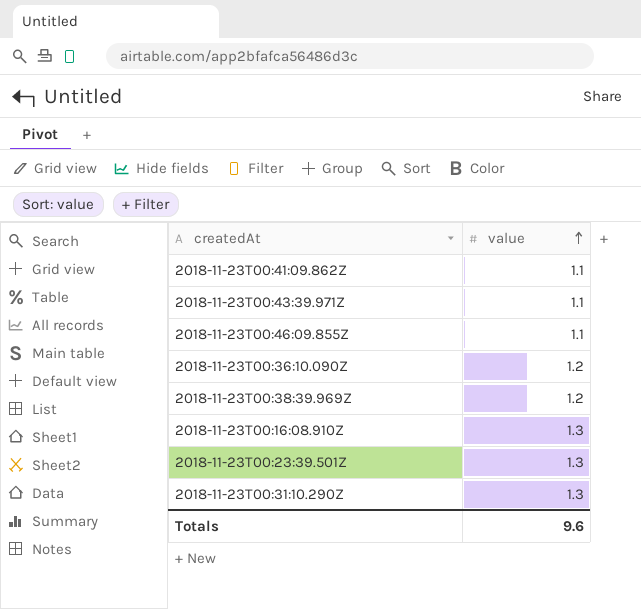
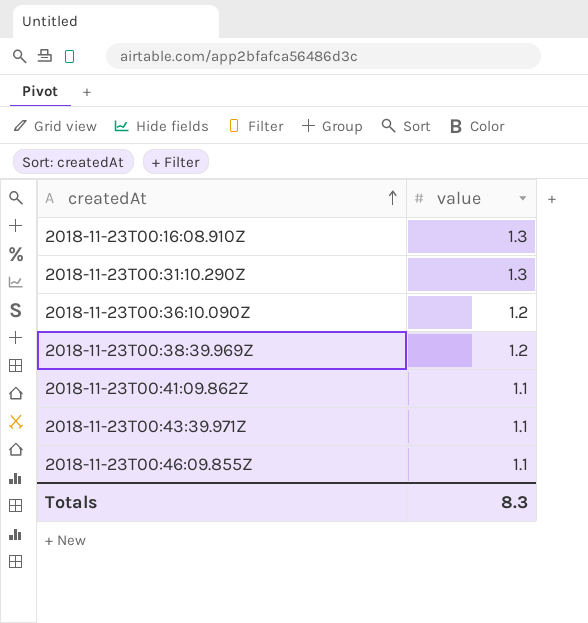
row order: value ascending -> createdAt ascending
row 2018-11-23T00:23:39.501Z: 1.3 -> none
Totals | value: 9.6 -> 8.3

